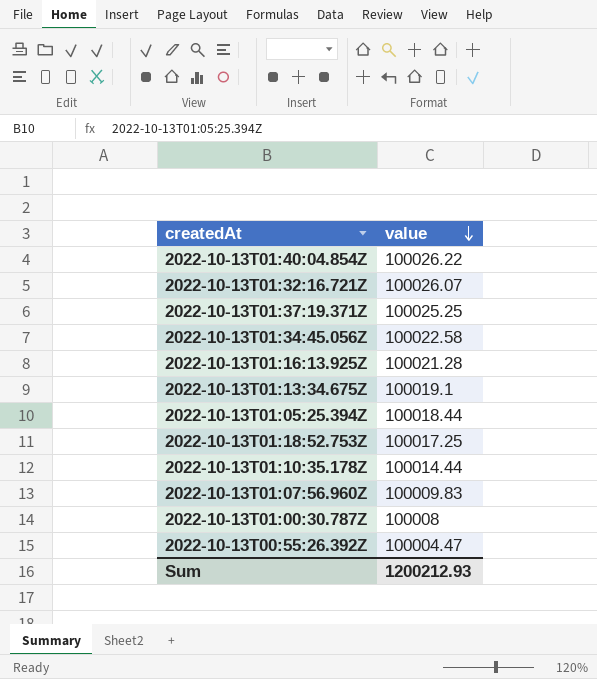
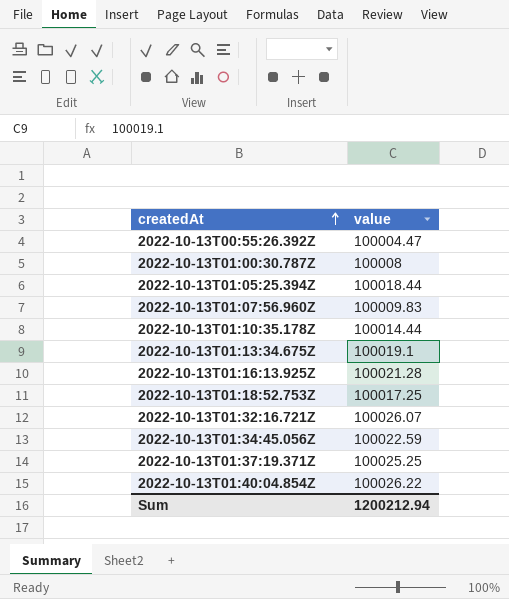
row order: value descending -> createdAt ascending
2022-10-13T01:34:45.056Z | value: 100022.58 -> 100022.59
Sum | value: 1200212.93 -> 1200212.94

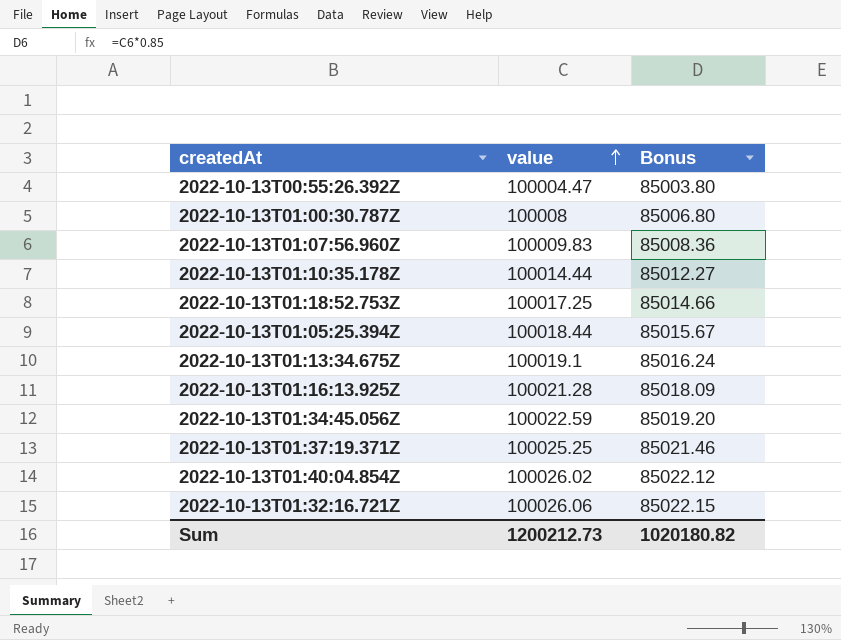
row order: createdAt ascending -> value ascending
column Bonus | formula: none -> [value] * 0.85
2022-10-13T01:40:04.854Z | value: 100026.22 -> 100026.02
2022-10-13T01:32:16.721Z | value: 100026.07 -> 100026.06
Sum | value: 1200212.94 -> 1200212.73

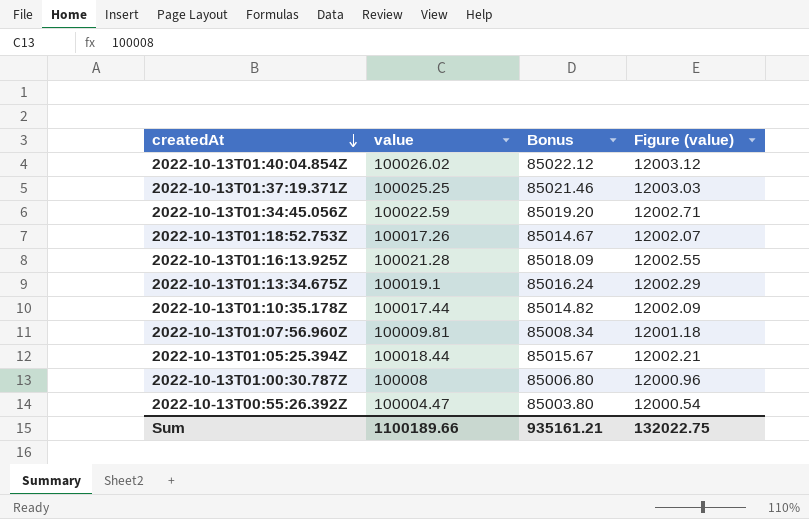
row order: value ascending -> createdAt descending
column Figure (value) | formula: none -> [value] * 0.12
row 2022-10-13T01:32:16.721Z: 100026.06 | 85022.15 -> none
2022-10-13T01:18:52.753Z | value: 100017.25 -> 100017.26
2022-10-13T01:18:52.753Z | Bonus: 85014.66 -> 85014.67
2022-10-13T01:10:35.178Z | value: 100014.44 -> 100017.44
2022-10-13T01:10:35.178Z | Bonus: 85012.27 -> 85014.82
2022-10-13T01:07:56.960Z | value: 100009.83 -> 100009.81
2022-10-13T01:07:56.960Z | Bonus: 85008.36 -> 85008.34
Sum | value: 1200212.73 -> 1100189.66
Sum | Bonus: 1020180.82 -> 935161.21

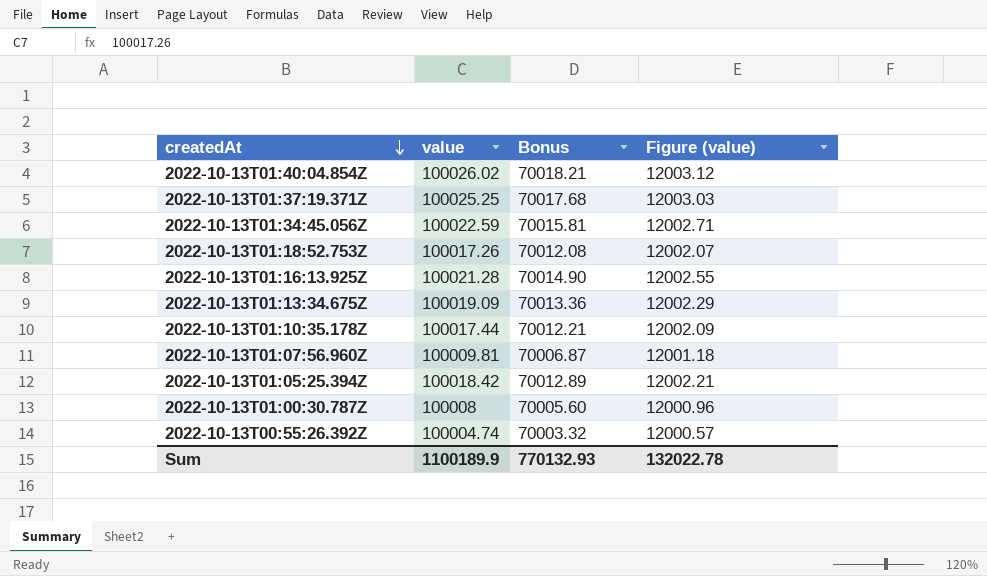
column Bonus | formula: [value] * 0.85 -> [value] * 0.7
2022-10-13T01:13:34.675Z | value: 100019.1 -> 100019.09
2022-10-13T01:05:25.394Z | value: 100018.44 -> 100018.42
2022-10-13T00:55:26.392Z | value: 100004.47 -> 100004.74
2022-10-13T00:55:26.392Z | Figure (value): 12000.54 -> 12000.57
Sum | value: 1100189.66 -> 1100189.9
Sum | Bonus: 935161.21 -> 770132.93
Sum | Figure (value): 132022.75 -> 132022.78

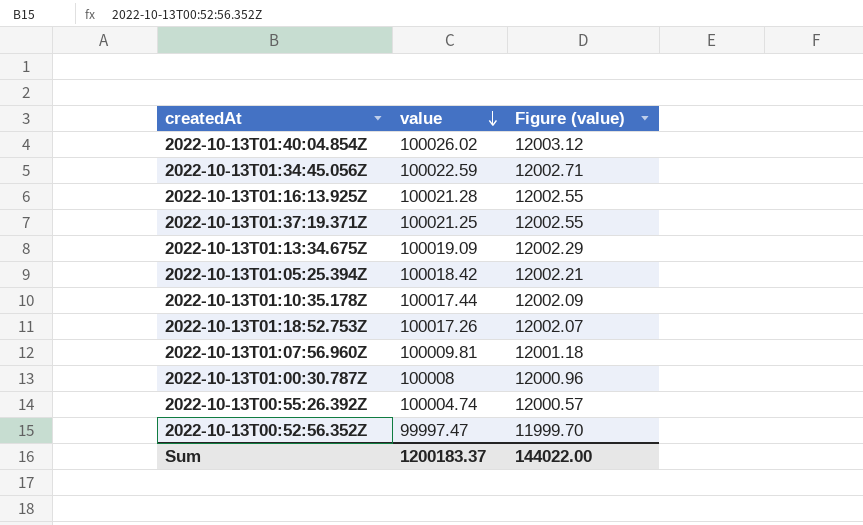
row order: createdAt descending -> value descending
column Bonus | formula: [value] * 0.7 -> none
2022-10-13T01:37:19.371Z | value: 100025.25 -> 100021.25
2022-10-13T01:37:19.371Z | Figure (value): 12003.03 -> 12002.55
row 2022-10-13T00:52:56.352Z: none -> 99997.47 | 11999.70
Sum | value: 1100189.9 -> 1200183.37
Sum | Figure (value): 132022.78 -> 144022.00

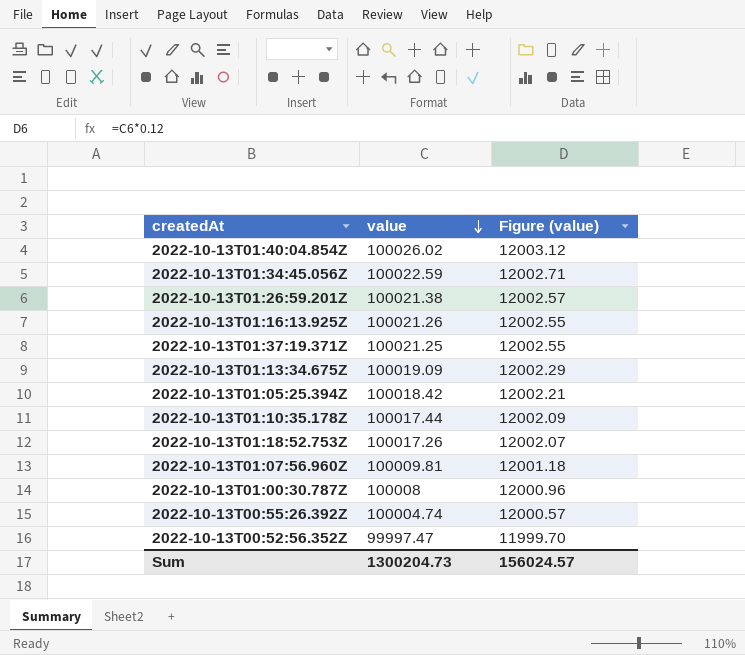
row 2022-10-13T01:26:59.201Z: none -> 100021.38 | 12002.57
2022-10-13T01:16:13.925Z | value: 100021.28 -> 100021.26
Sum | value: 1200183.37 -> 1300204.73
Sum | Figure (value): 144022.00 -> 156024.57

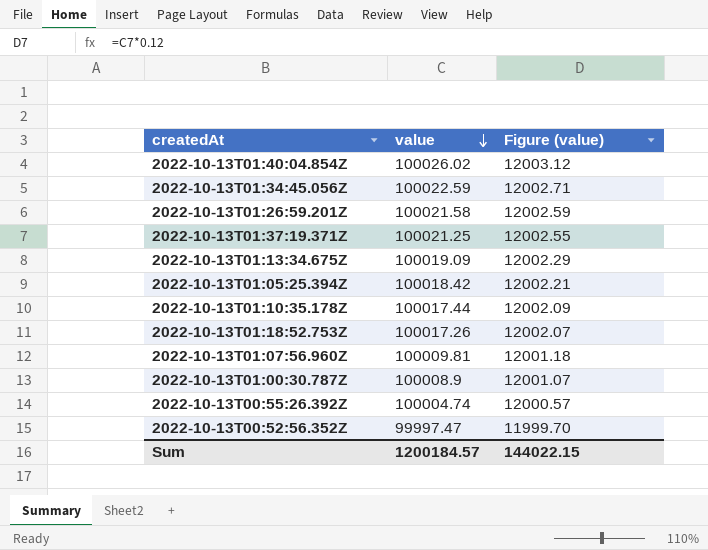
row 2022-10-13T01:16:13.925Z: 100021.26 | 12002.55 -> none
2022-10-13T01:26:59.201Z | value: 100021.38 -> 100021.58
2022-10-13T01:26:59.201Z | Figure (value): 12002.57 -> 12002.59
2022-10-13T01:00:30.787Z | value: 100008 -> 100008.9
2022-10-13T01:00:30.787Z | Figure (value): 12000.96 -> 12001.07
Sum | value: 1300204.73 -> 1200184.57
Sum | Figure (value): 156024.57 -> 144022.15

